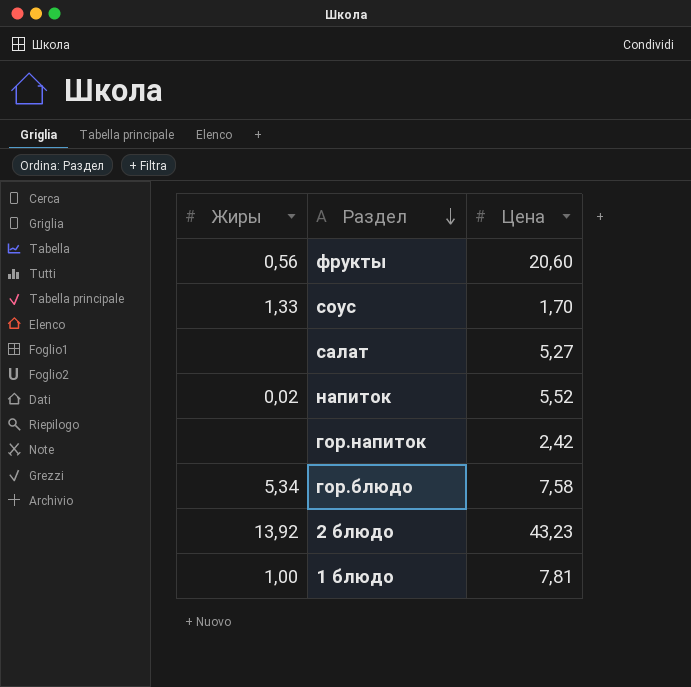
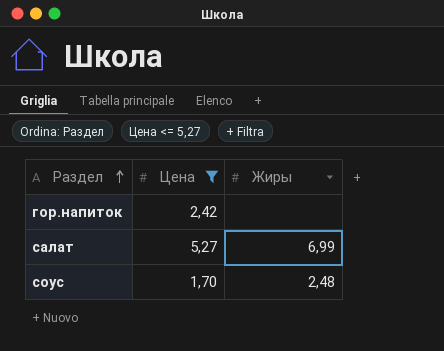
filter: none -> Цена <= 5,27
row order: Раздел descending -> Раздел ascending
column Жиры | position: 1 -> 3
салат | Жиры: none -> 6,99
соус | Жиры: 1,33 -> 2,48

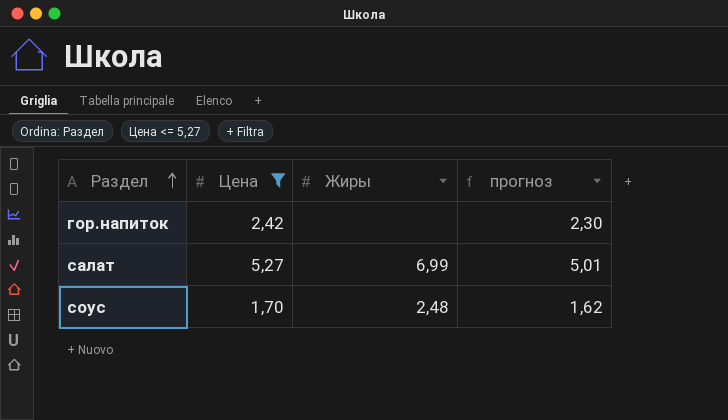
column прогноз | formula: none -> [Цена] * 0,95

